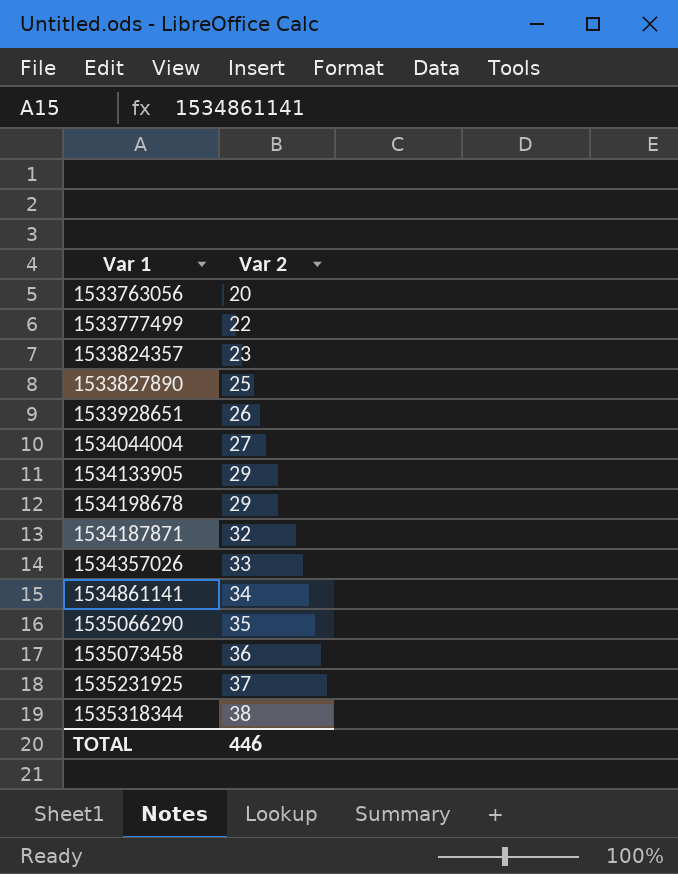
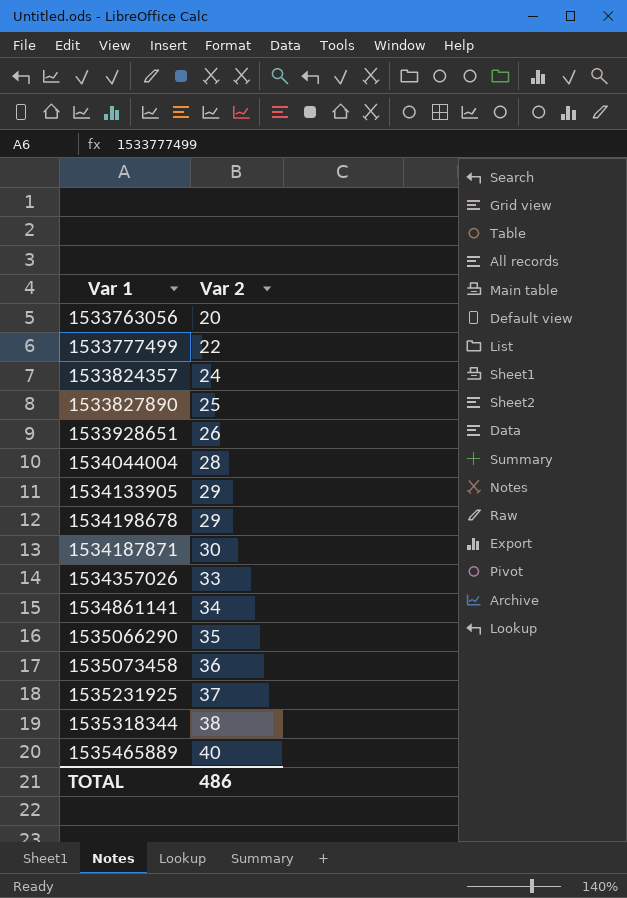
1533824357 | Var 2: 23 -> 24
1534044004 | Var 2: 27 -> 28
1534187871 | Var 2: 32 -> 30
row 1535465889: none -> 40
TOTAL | Var 2: 446 -> 486

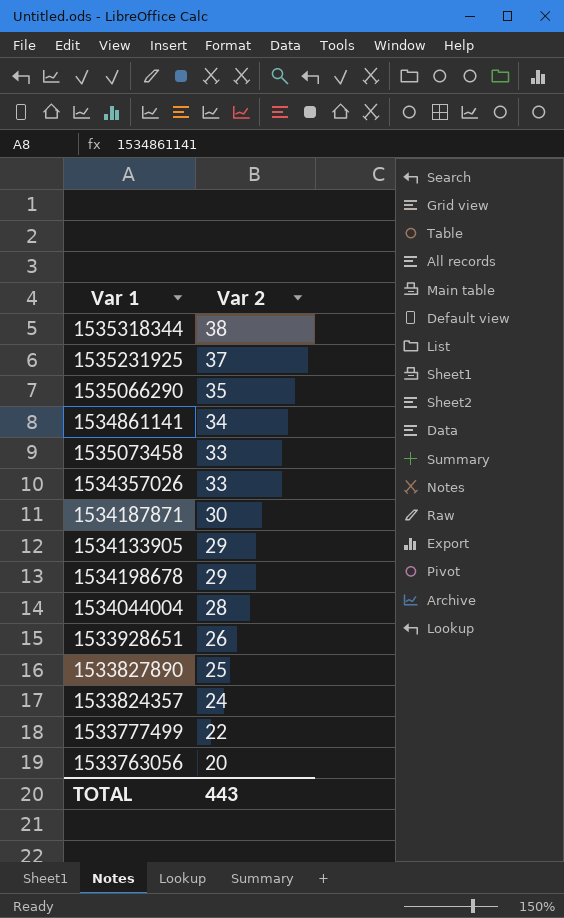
row order: Var 2 ascending -> Var 2 descending
row 1535465889: 40 -> none
1535073458 | Var 2: 36 -> 33
TOTAL | Var 2: 486 -> 443

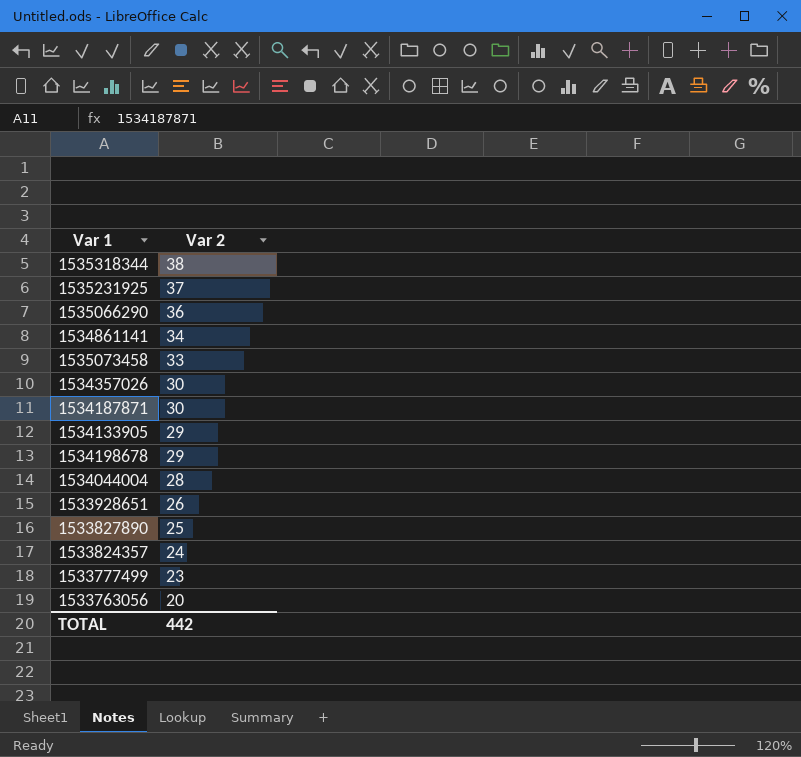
1535066290 | Var 2: 35 -> 36
1534357026 | Var 2: 33 -> 30
1533777499 | Var 2: 22 -> 23
TOTAL | Var 2: 443 -> 442

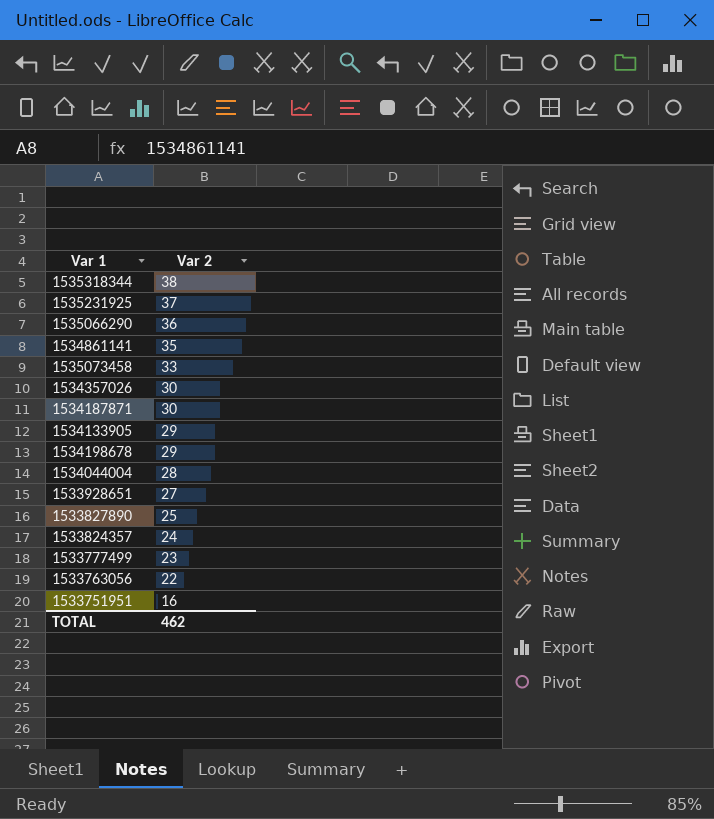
1534861141 | Var 2: 34 -> 35
1533928651 | Var 2: 26 -> 27
1533763056 | Var 2: 20 -> 22
row 1533751951: none -> 16
TOTAL | Var 2: 442 -> 462

